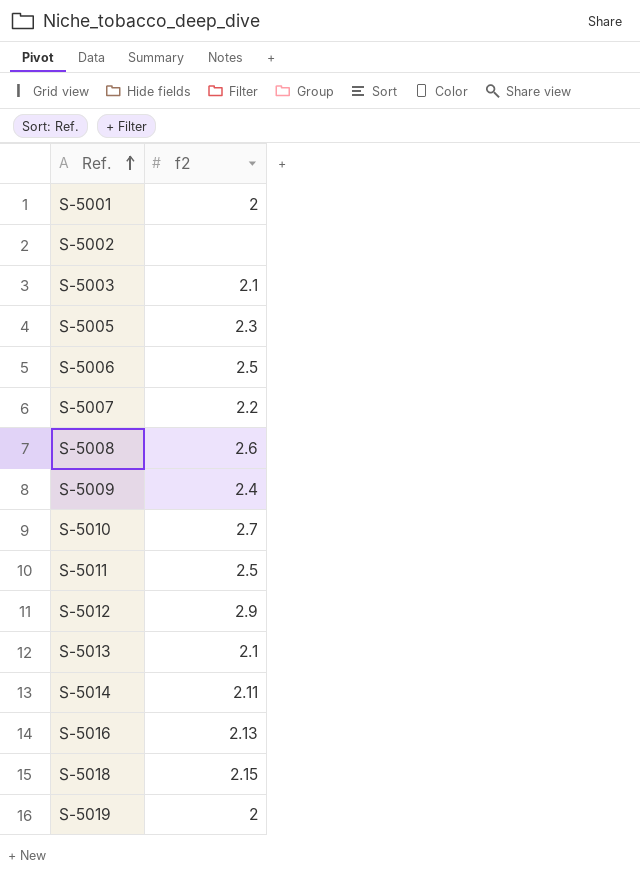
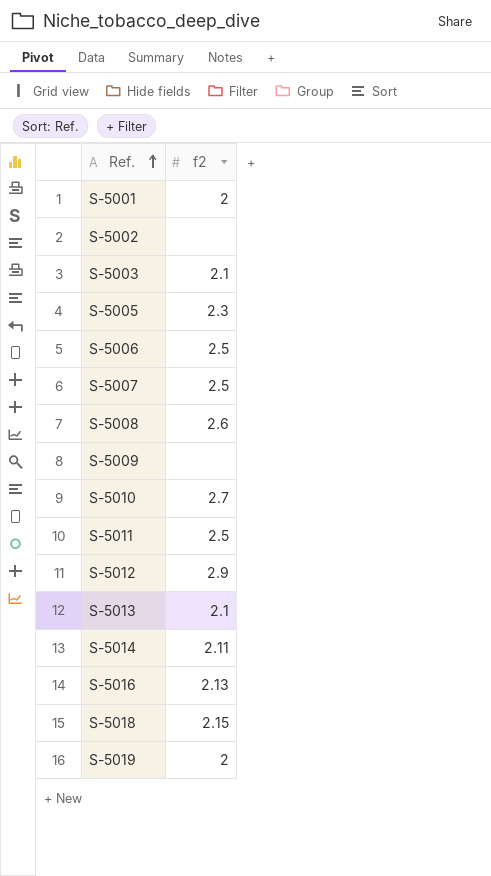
S-5007 | f2: 2.2 -> 2.5
S-5009 | f2: 2.4 -> none

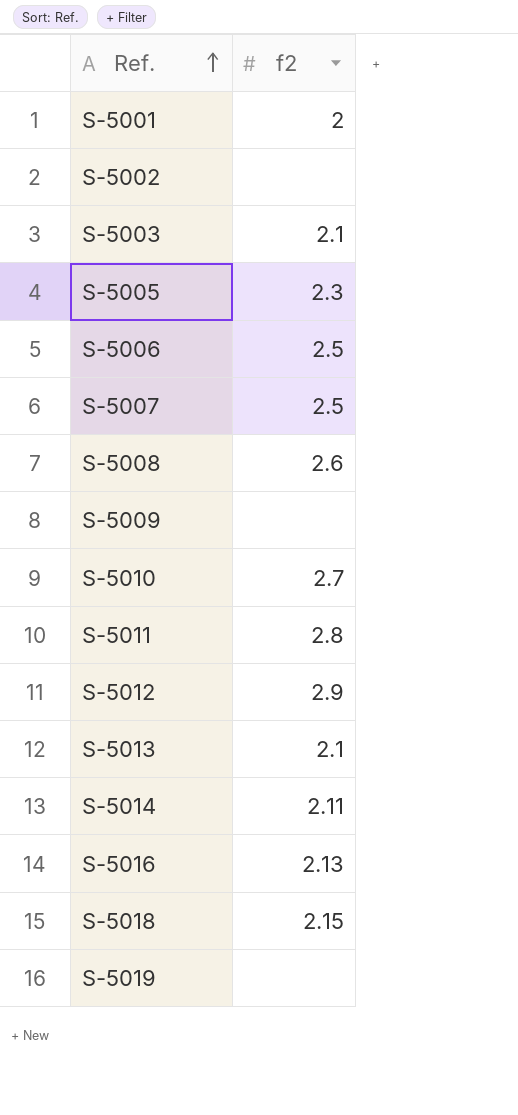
S-5011 | f2: 2.5 -> 2.8
S-5019 | f2: 2 -> none

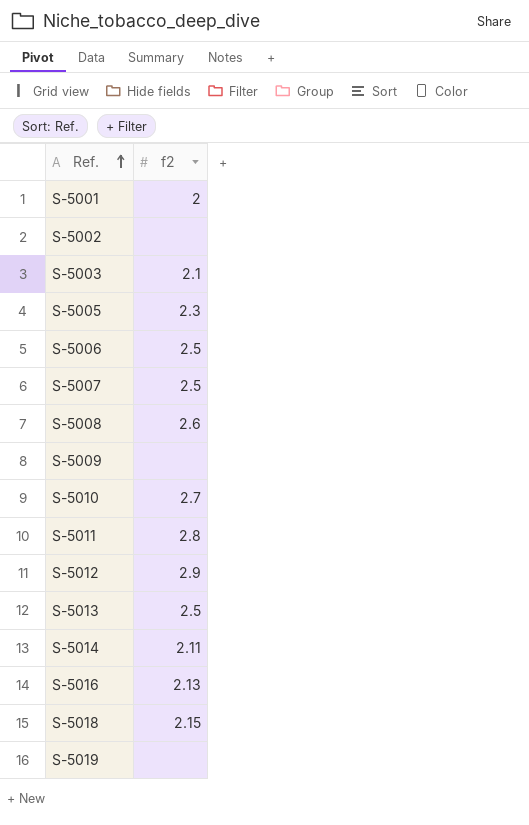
S-5013 | f2: 2.1 -> 2.5

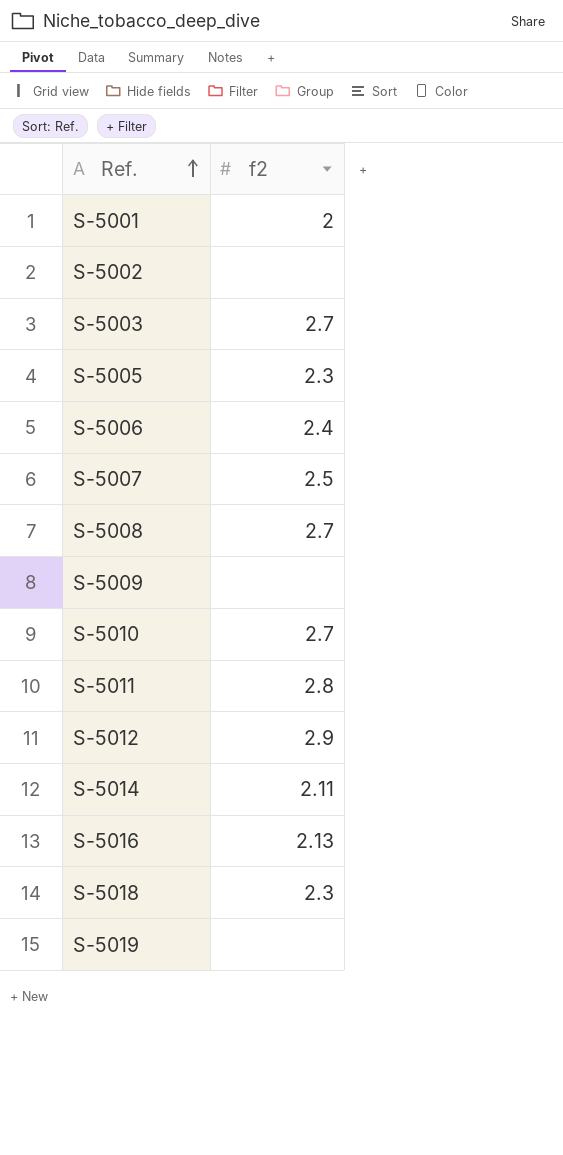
row S-5013: 2.5 -> none
S-5003 | f2: 2.1 -> 2.7
S-5006 | f2: 2.5 -> 2.4
S-5008 | f2: 2.6 -> 2.7
S-5018 | f2: 2.15 -> 2.3

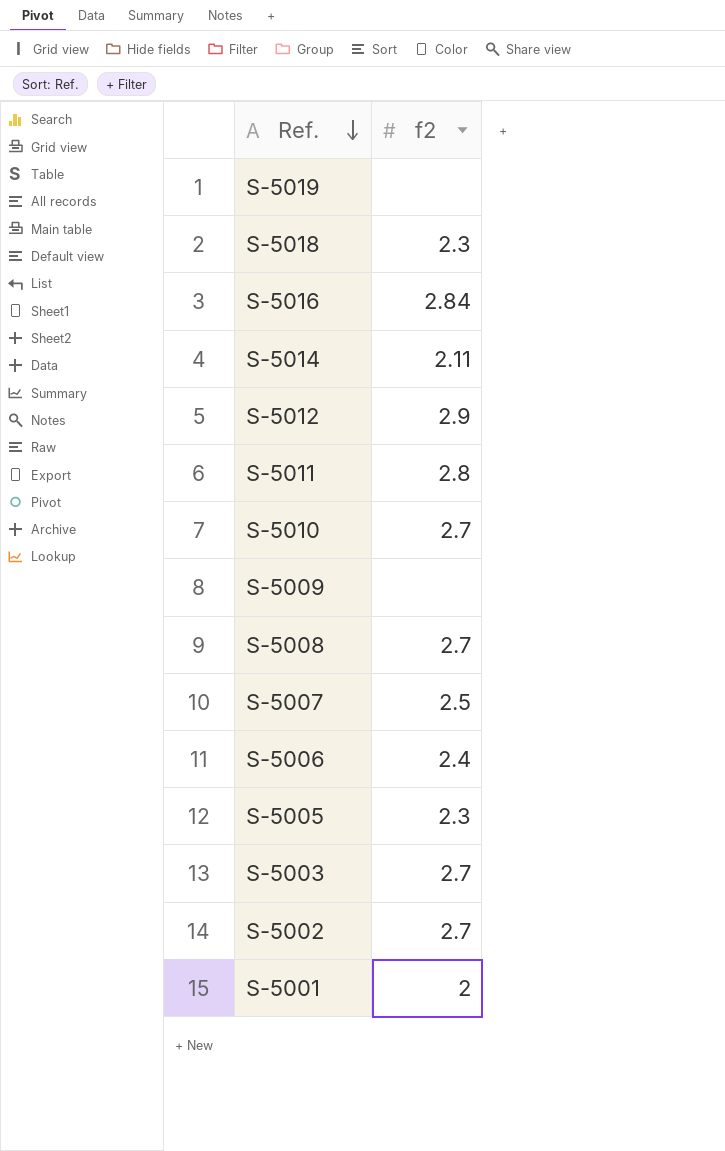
row order: Ref. ascending -> Ref. descending
S-5016 | f2: 2.13 -> 2.84
S-5002 | f2: none -> 2.7

